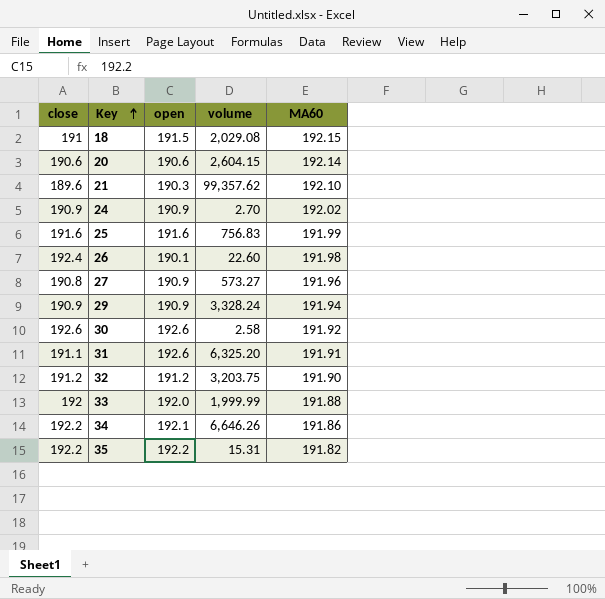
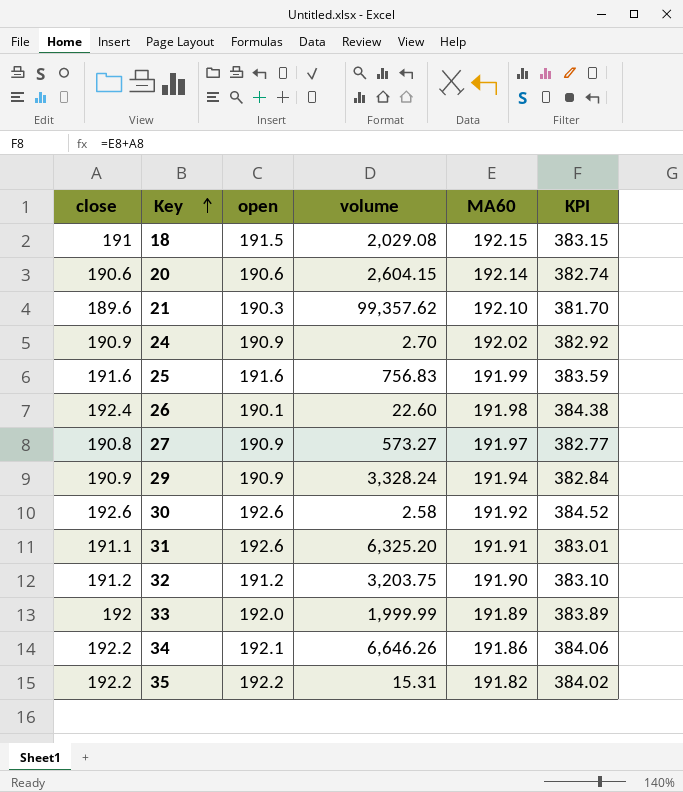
column KPI | formula: none -> [close] + [MA60]
27 | MA60: 191.96 -> 191.97
33 | MA60: 191.88 -> 191.89

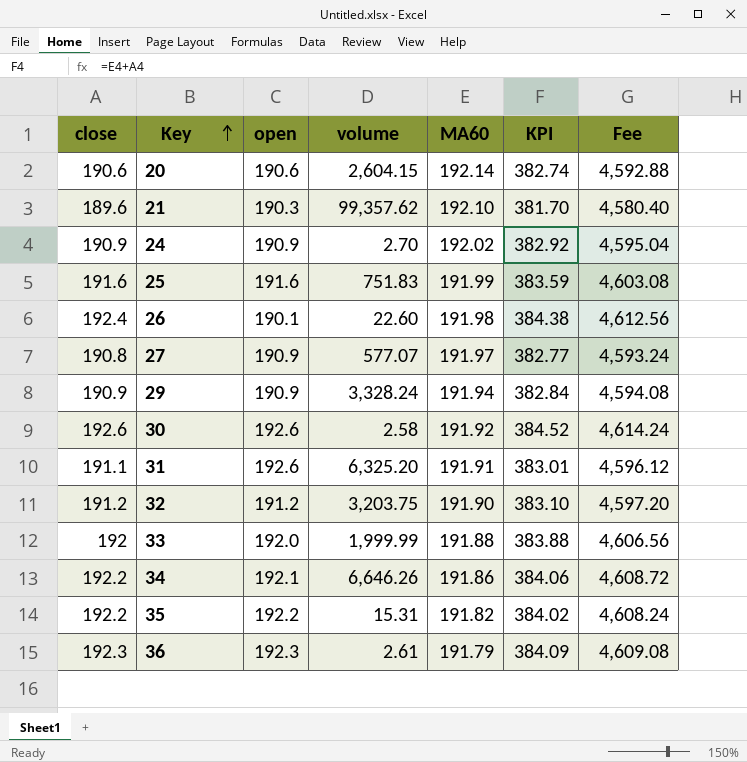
column Fee | formula: none -> [KPI] * 12
row 18: 191 | 191.5 | 2,029.08 | 192.15 | 383.15 -> none
25 | volume: 756.83 -> 751.83
27 | volume: 573.27 -> 577.07
33 | MA60: 191.89 -> 191.88
33 | KPI: 383.89 -> 383.88
row 36: none -> 192.3 | 192.3 | 2.61 | 191.79 | 384.09 | 4,609.08

